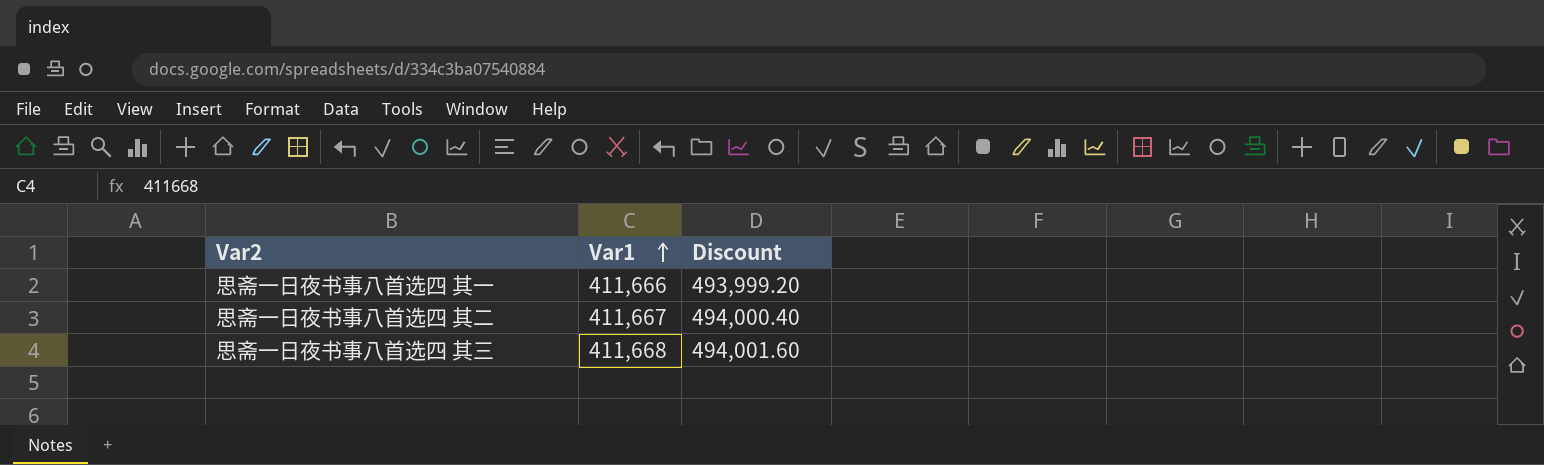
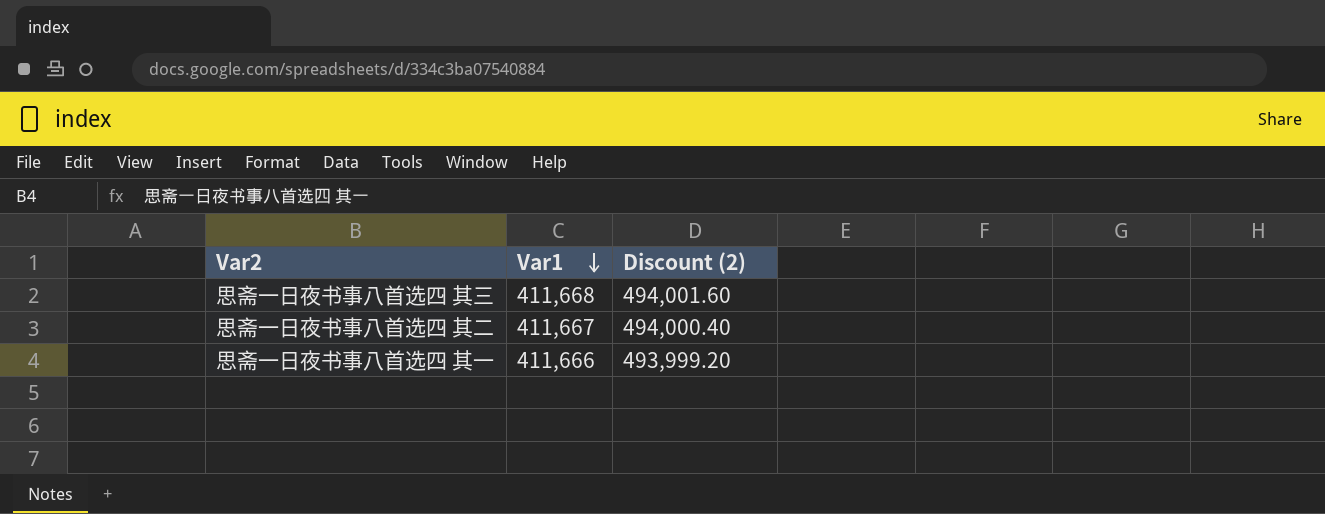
row order: Var1 ascending -> Var1 descending
column name: Discount -> Discount (2)

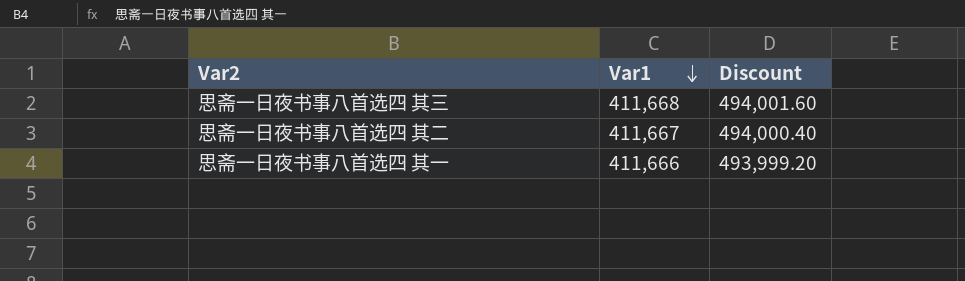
column name: Discount (2) -> Discount

